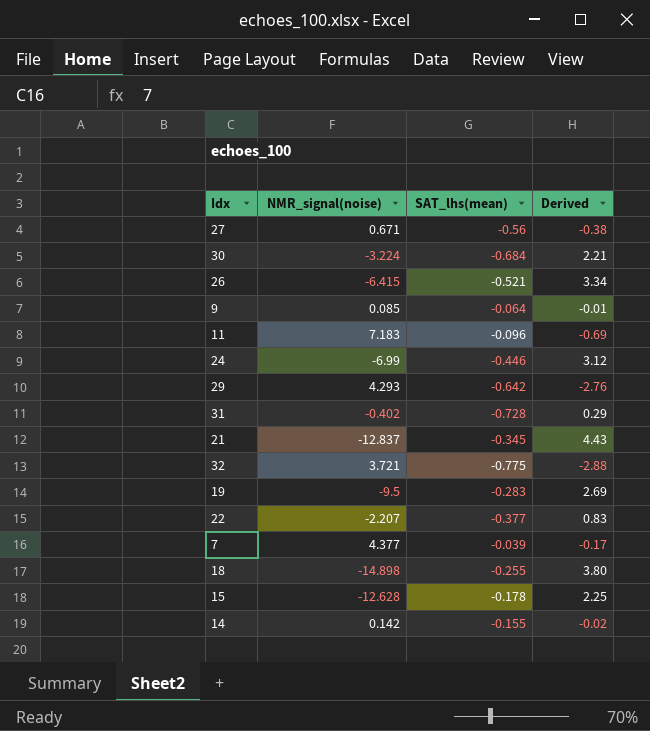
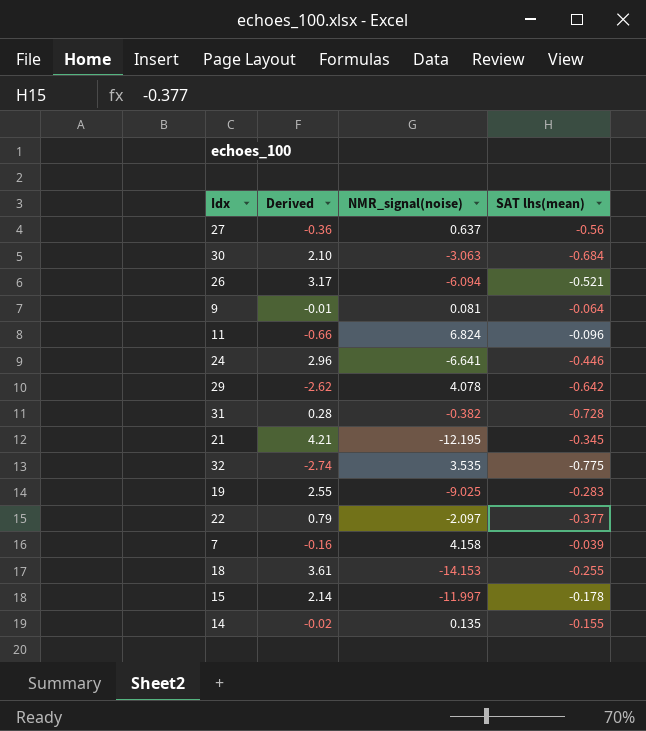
column Derived | position: 4 -> 2
column name: SAT_lhs(mean) -> SAT lhs(mean)
27 | Derived: -0.38 -> -0.36
27 | NMR_signal(noise): 0.671 -> 0.637
30 | Derived: 2.21 -> 2.10
30 | NMR_signal(noise): -3.224 -> -3.063
26 | Derived: 3.34 -> 3.17
26 | NMR_signal(noise): -6.415 -> -6.094
9 | NMR_signal(noise): 0.085 -> 0.081
11 | Derived: -0.69 -> -0.66
11 | NMR_signal(noise): 7.183 -> 6.824
24 | Derived: 3.12 -> 2.96
24 | NMR_signal(noise): -6.99 -> -6.641
29 | Derived: -2.76 -> -2.62
29 | NMR_signal(noise): 4.293 -> 4.078
31 | Derived: 0.29 -> 0.28
31 | NMR_signal(noise): -0.402 -> -0.382
21 | Derived: 4.43 -> 4.21
21 | NMR_signal(noise): -12.837 -> -12.195
32 | Derived: -2.88 -> -2.74
32 | NMR_signal(noise): 3.721 -> 3.535
19 | Derived: 2.69 -> 2.55
19 | NMR_signal(noise): -9.5 -> -9.025
22 | Derived: 0.83 -> 0.79
22 | NMR_signal(noise): -2.207 -> -2.097
7 | Derived: -0.17 -> -0.16
7 | NMR_signal(noise): 4.377 -> 4.158
18 | Derived: 3.80 -> 3.61
18 | NMR_signal(noise): -14.898 -> -14.153
15 | Derived: 2.25 -> 2.14
15 | NMR_signal(noise): -12.628 -> -11.997
14 | NMR_signal(noise): 0.142 -> 0.135

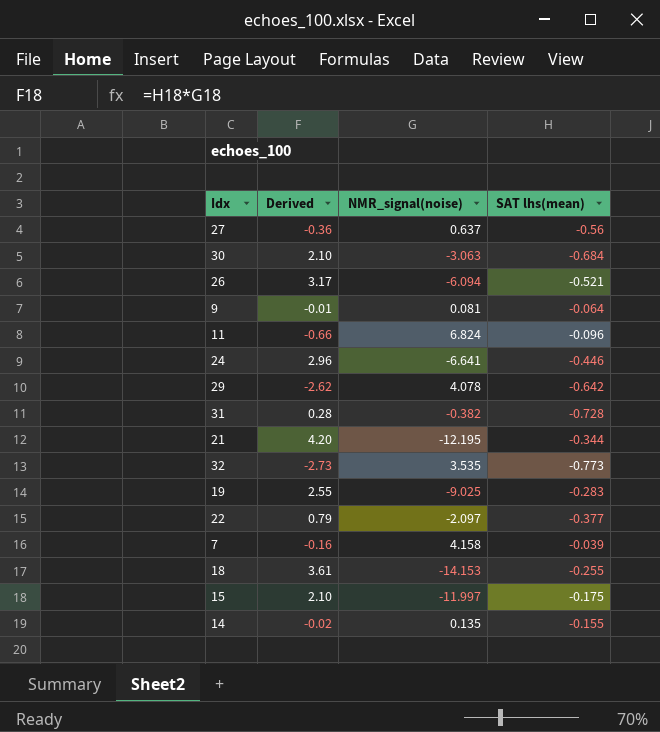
21 | Derived: 4.21 -> 4.20
21 | SAT lhs(mean): -0.345 -> -0.344
32 | Derived: -2.74 -> -2.73
32 | SAT lhs(mean): -0.775 -> -0.773
15 | Derived: 2.14 -> 2.10
15 | SAT lhs(mean): -0.178 -> -0.175

